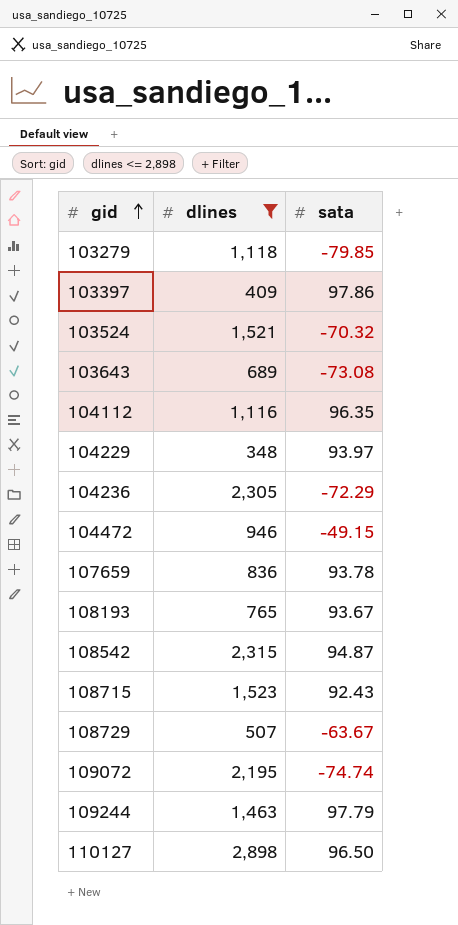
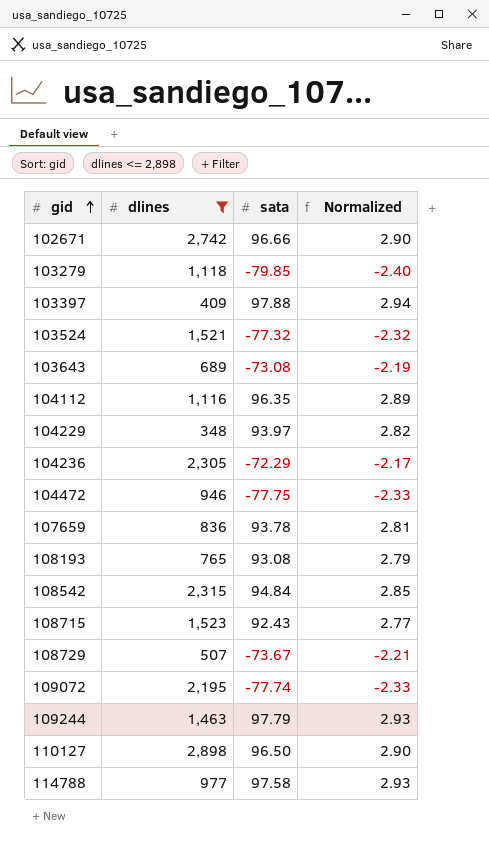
column Normalized | formula: none -> [sata] * 0.03
row 102671: none -> 2,742 | 96.66 | 2.90
103397 | sata: 97.86 -> 97.88
103524 | sata: -70.32 -> -77.32
104472 | sata: -49.15 -> -77.75
108193 | sata: 93.67 -> 93.08
108542 | sata: 94.87 -> 94.84
108729 | sata: -63.67 -> -73.67
109072 | sata: -74.74 -> -77.74
row 114788: none -> 977 | 97.58 | 2.93

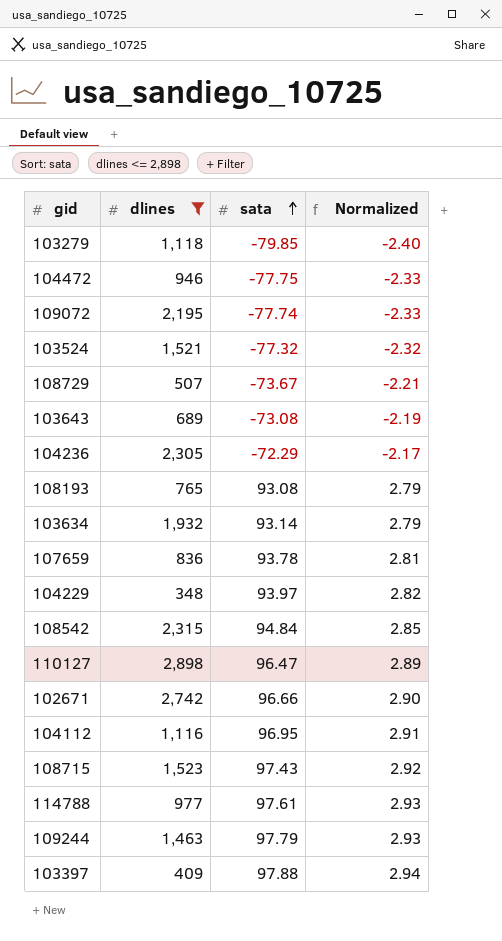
row order: gid ascending -> sata ascending
row 103634: none -> 1,932 | 93.14 | 2.79
110127 | sata: 96.50 -> 96.47
110127 | Normalized: 2.90 -> 2.89
104112 | sata: 96.35 -> 96.95
104112 | Normalized: 2.89 -> 2.91
108715 | sata: 92.43 -> 97.43
108715 | Normalized: 2.77 -> 2.92
114788 | sata: 97.58 -> 97.61

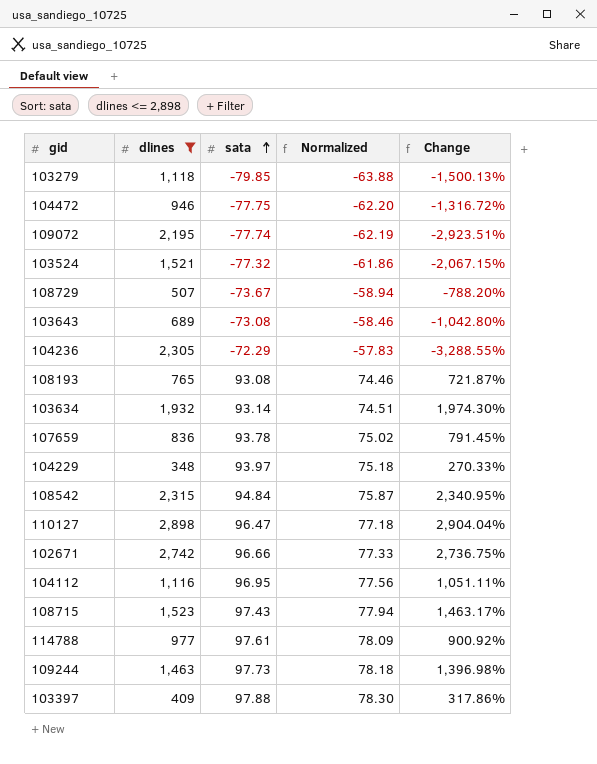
column Normalized | formula: [sata] * 0.03 -> [sata] * 0.8
column Change | formula: none -> ([dlines] - [sata]) / [sata]
109244 | sata: 97.79 -> 97.73

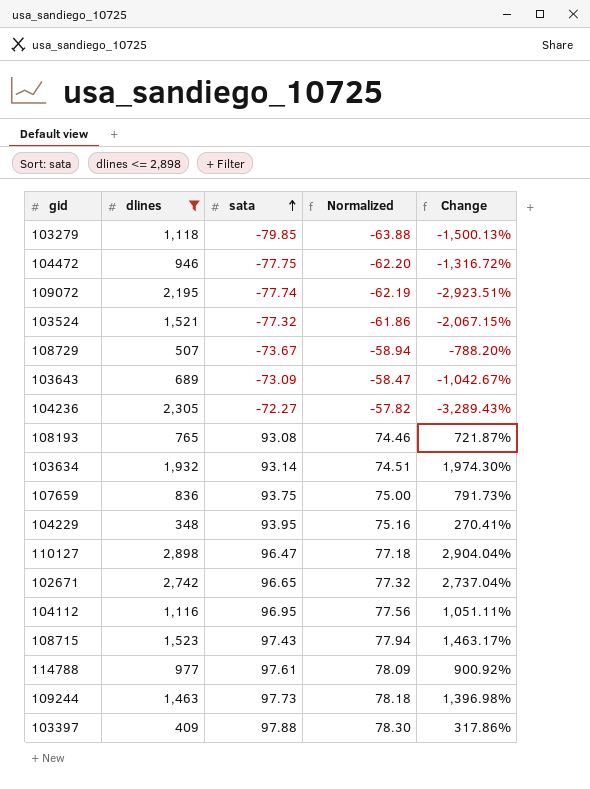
row 108542: 2,315 | 94.84 | 75.87 | 2,340.95% -> none
103643 | sata: -73.08 -> -73.09
103643 | Normalized: -58.46 -> -58.47
103643 | Change: -1,042.80% -> -1,042.67%
104236 | sata: -72.29 -> -72.27
104236 | Normalized: -57.83 -> -57.82
104236 | Change: -3,288.55% -> -3,289.43%
107659 | sata: 93.78 -> 93.75
107659 | Normalized: 75.02 -> 75.00
107659 | Change: 791.45% -> 791.73%
104229 | sata: 93.97 -> 93.95
104229 | Normalized: 75.18 -> 75.16
104229 | Change: 270.33% -> 270.41%
102671 | sata: 96.66 -> 96.65
102671 | Normalized: 77.33 -> 77.32
102671 | Change: 2,736.75% -> 2,737.04%

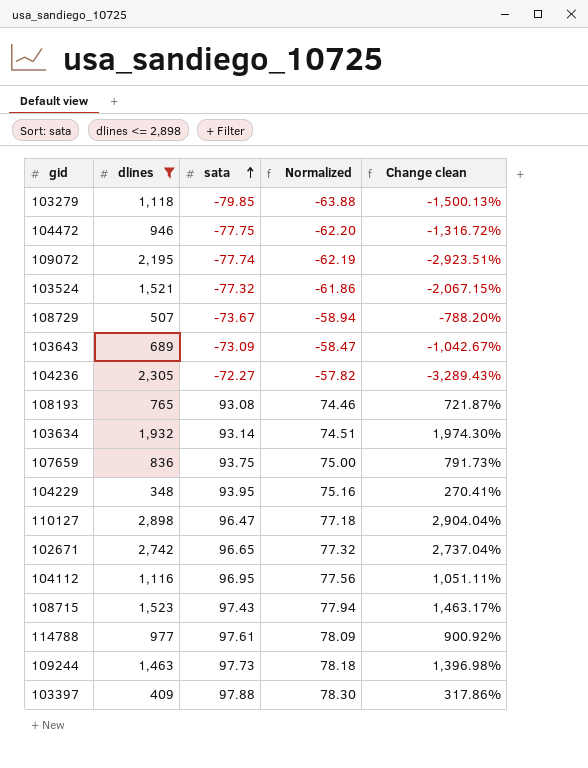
column name: Change -> Change clean

